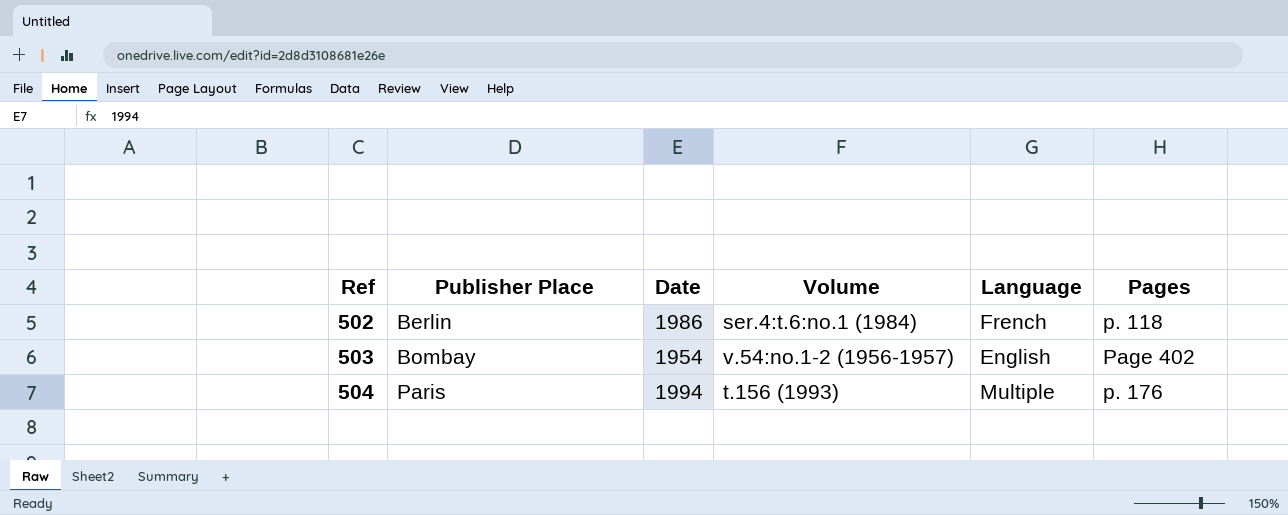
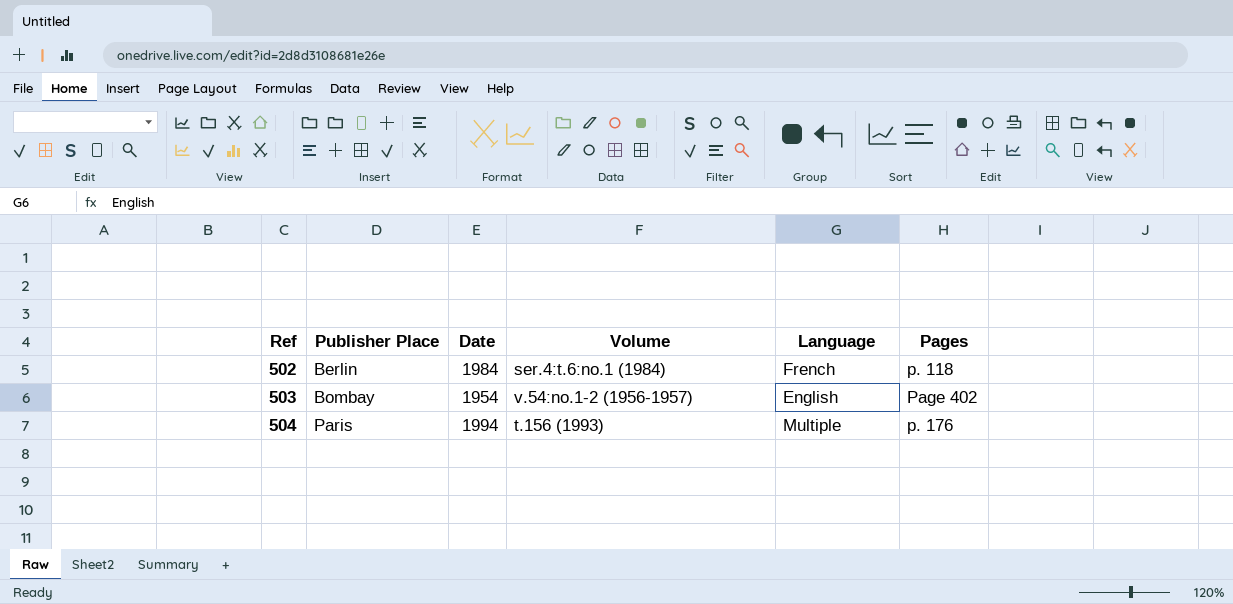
502 | Date: 1986 -> 1984

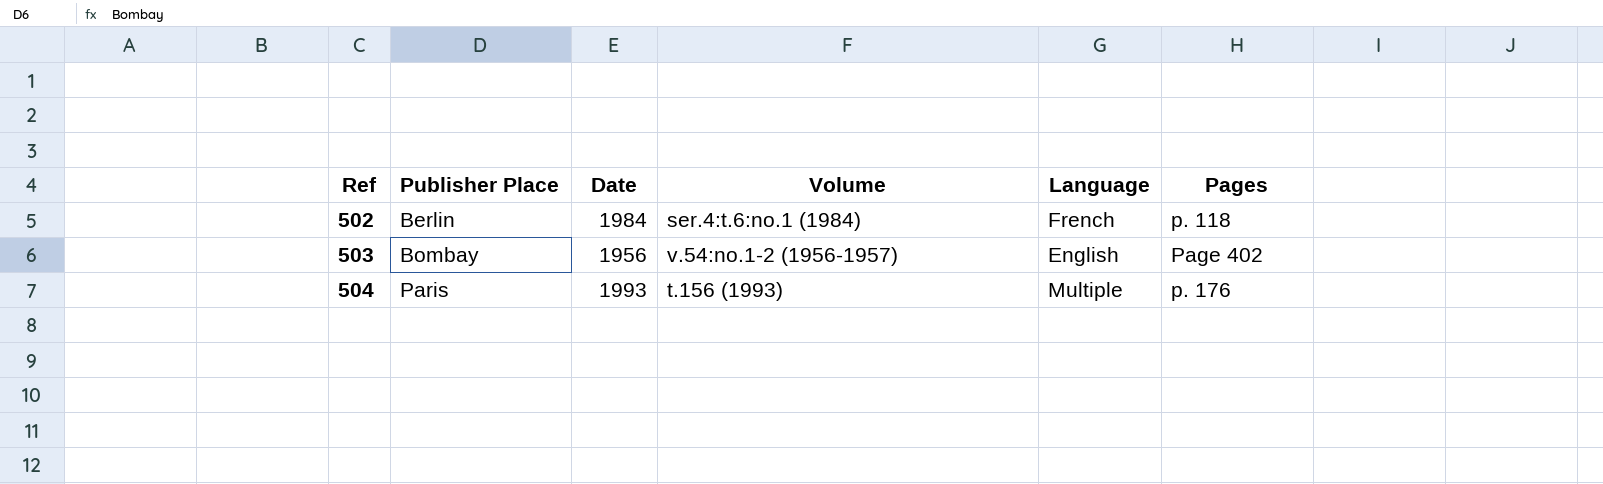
503 | Date: 1954 -> 1956
504 | Date: 1994 -> 1993

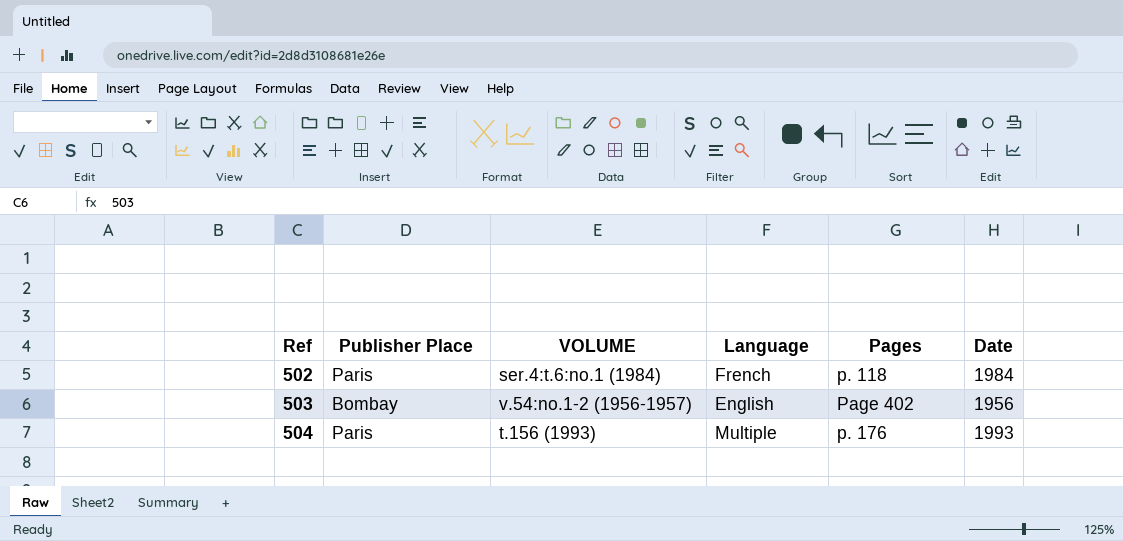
column name: Volume -> VOLUME
column Date | position: 3 -> 6
502 | Publisher Place: Berlin -> Paris

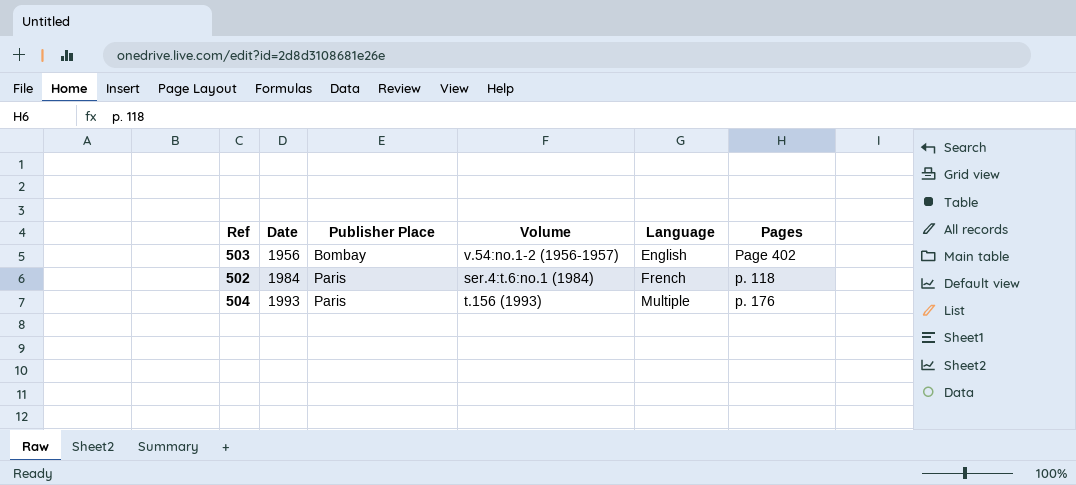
row order: Ref ascending -> Date ascending
column Date | position: 6 -> 2
column name: VOLUME -> Volume

